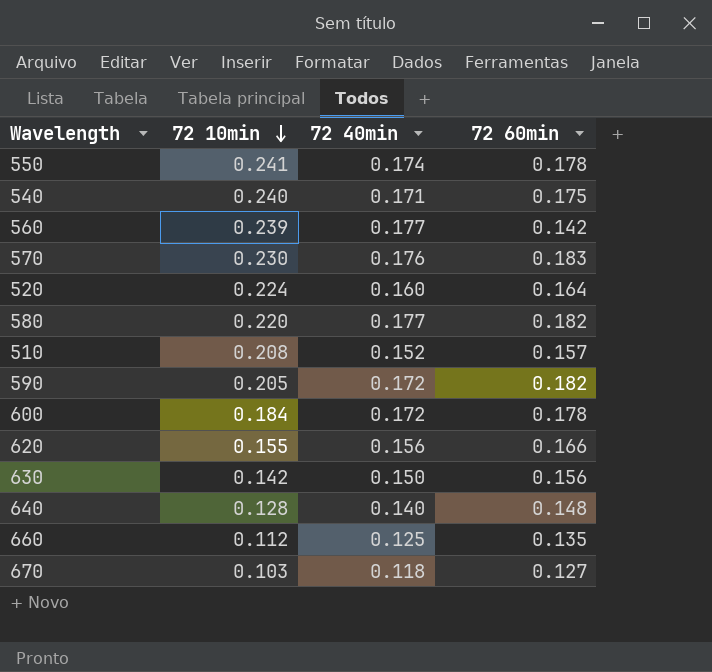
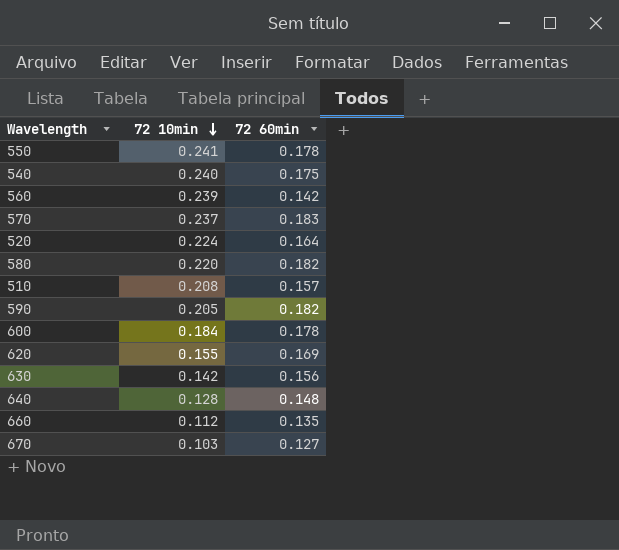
column 72 40min | position: 3 -> none
570 | 72 10min: 0.230 -> 0.237
620 | 72 60min: 0.166 -> 0.169

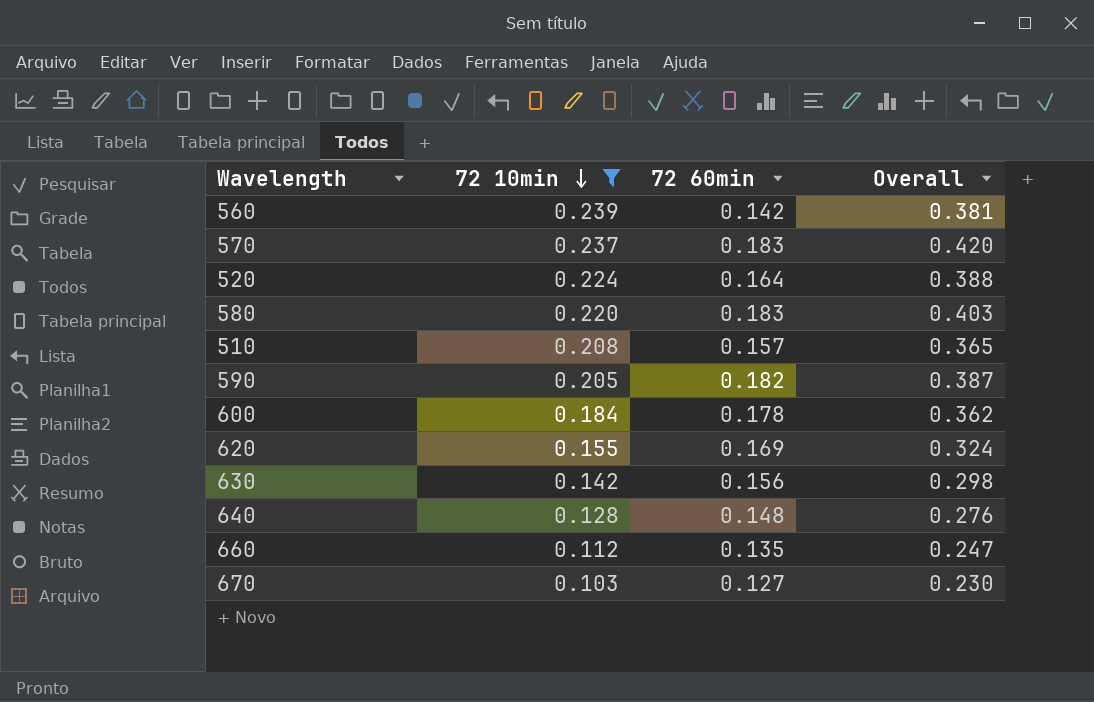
filter: none -> 72 10min <= 0.239
column Overall | formula: none -> [72 10min] + [72 60min]
580 | 72 60min: 0.182 -> 0.183

